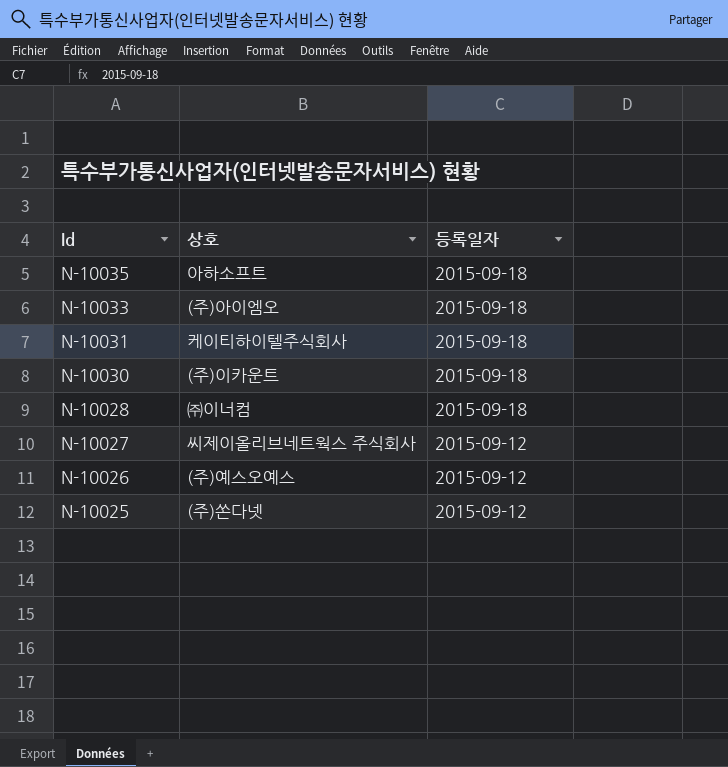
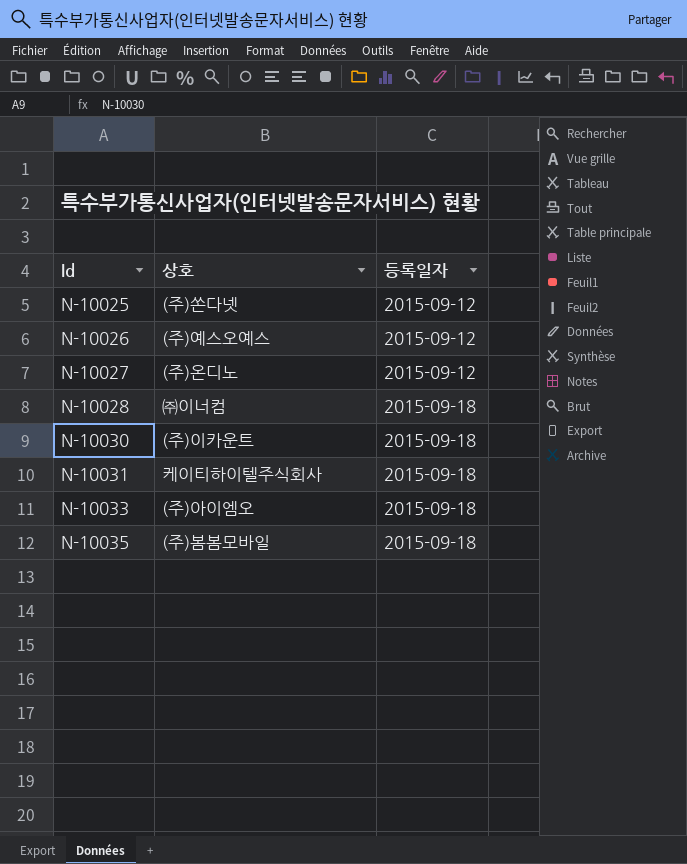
row order: Id descending -> Id ascending
N-10027 | 상호: 씨제이올리브네트웍스 주식회사 -> (주)온디노
N-10035 | 상호: 아하소프트 -> (주)봄봄모바일

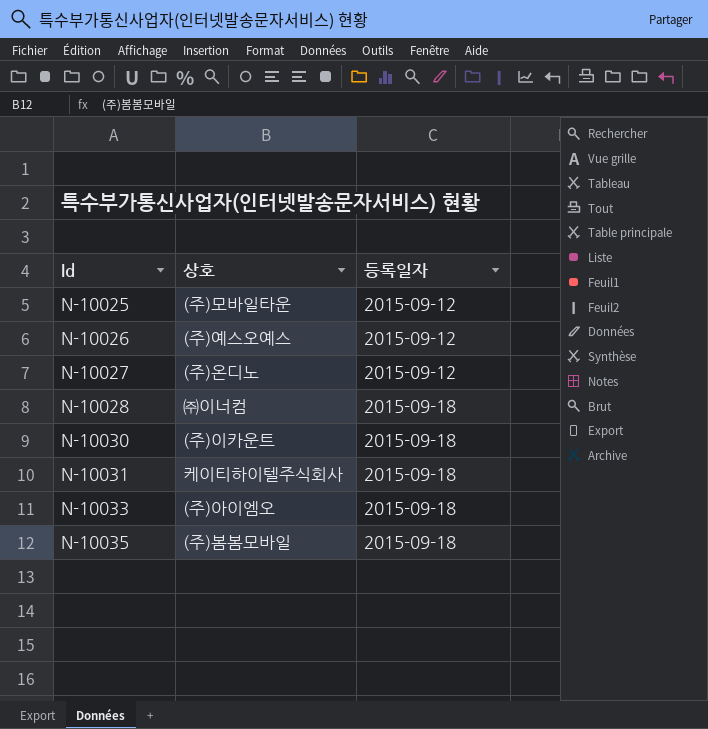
N-10025 | 상호: (주)쏜다넷 -> (주)모바일타운

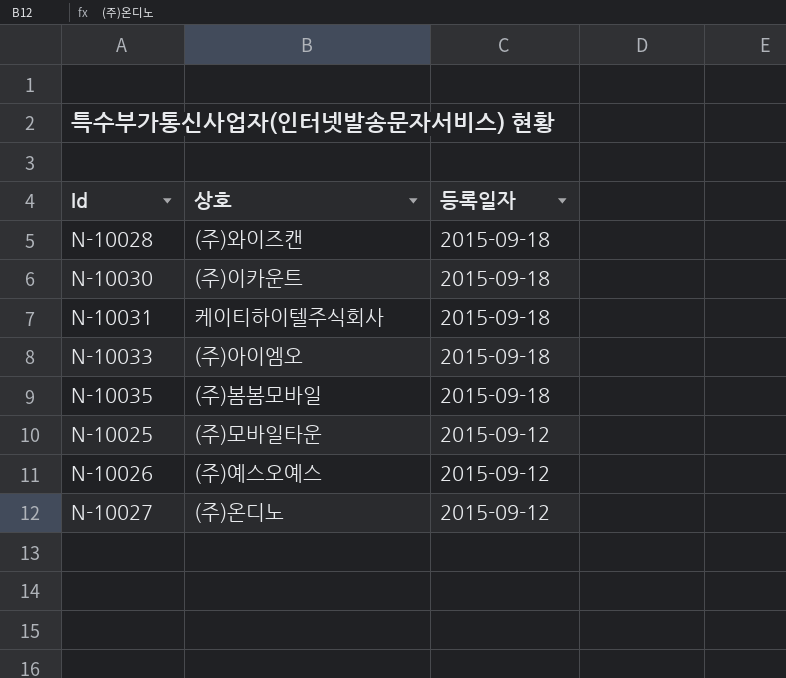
row order: Id ascending -> 등록일자 descending
N-10028 | 상호: ㈜이너컴 -> (주)와이즈캔

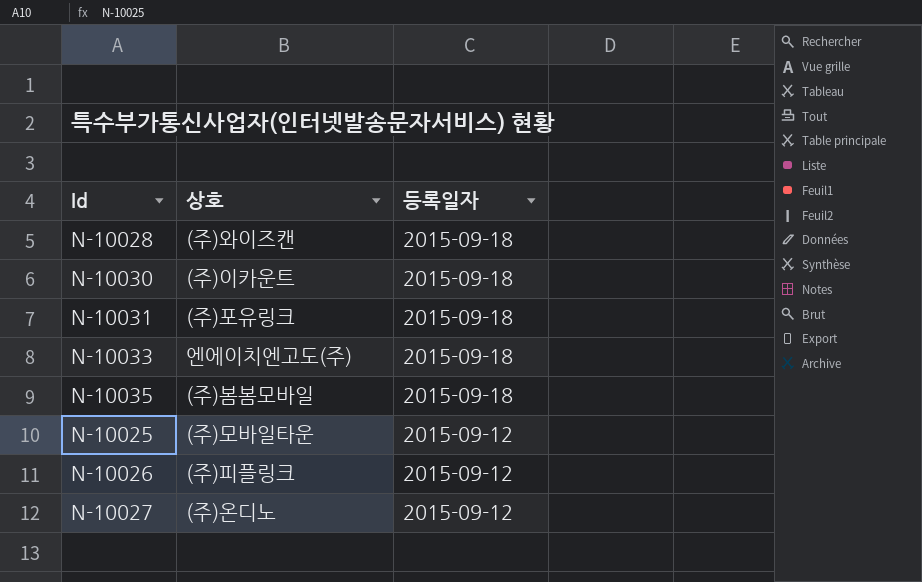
N-10031 | 상호: 케이티하이텔주식회사 -> (주)포유링크
N-10033 | 상호: (주)아이엠오 -> 엔에이치엔고도(주)
N-10026 | 상호: (주)예스오예스 -> (주)피플링크

